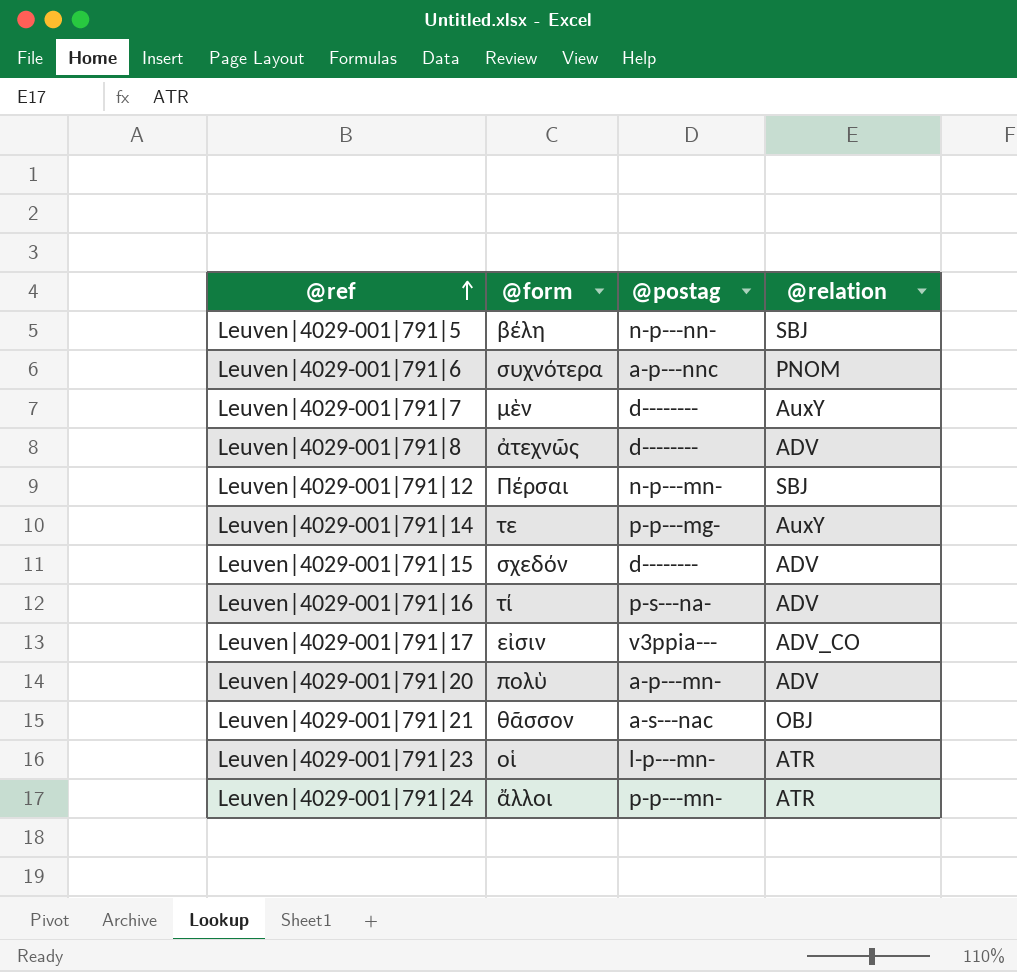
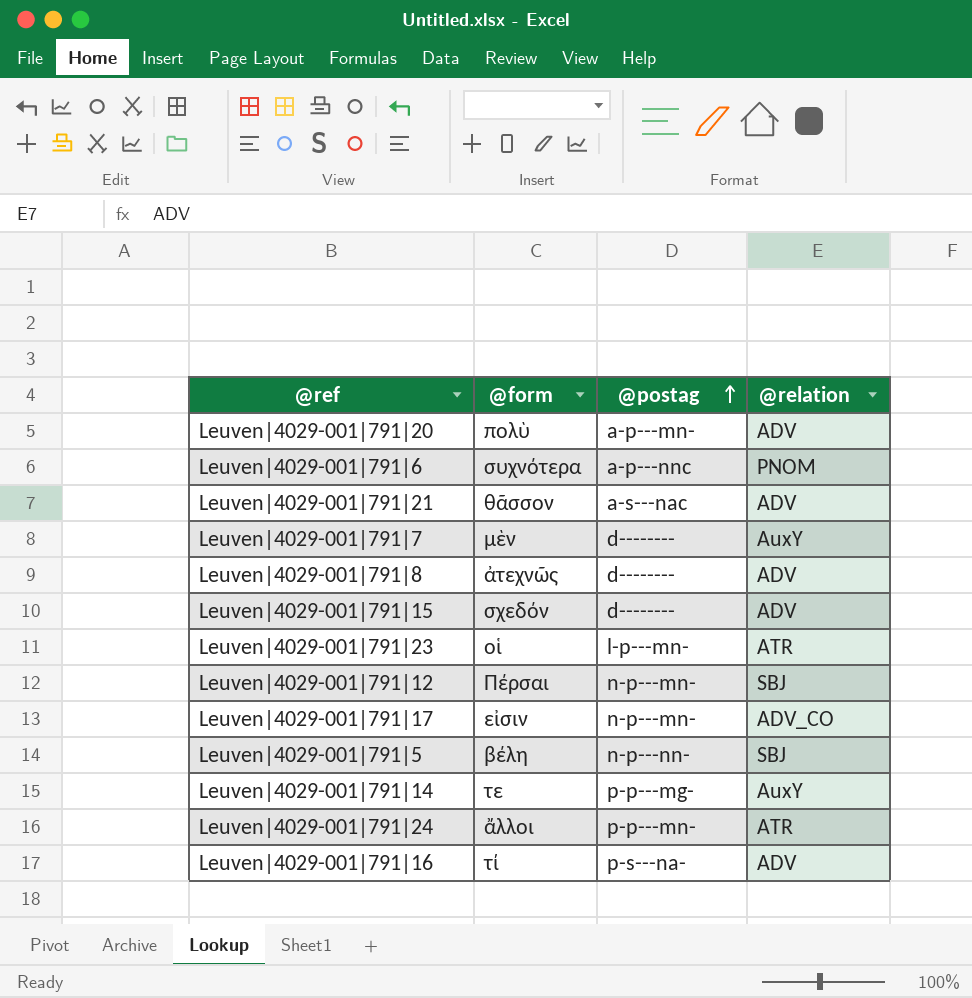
row order: @ref ascending -> @postag ascending
Leuven|4029-001|791|21 | @relation: OBJ -> ADV
Leuven|4029-001|791|17 | @postag: v3ppia--- -> n-p---mn-

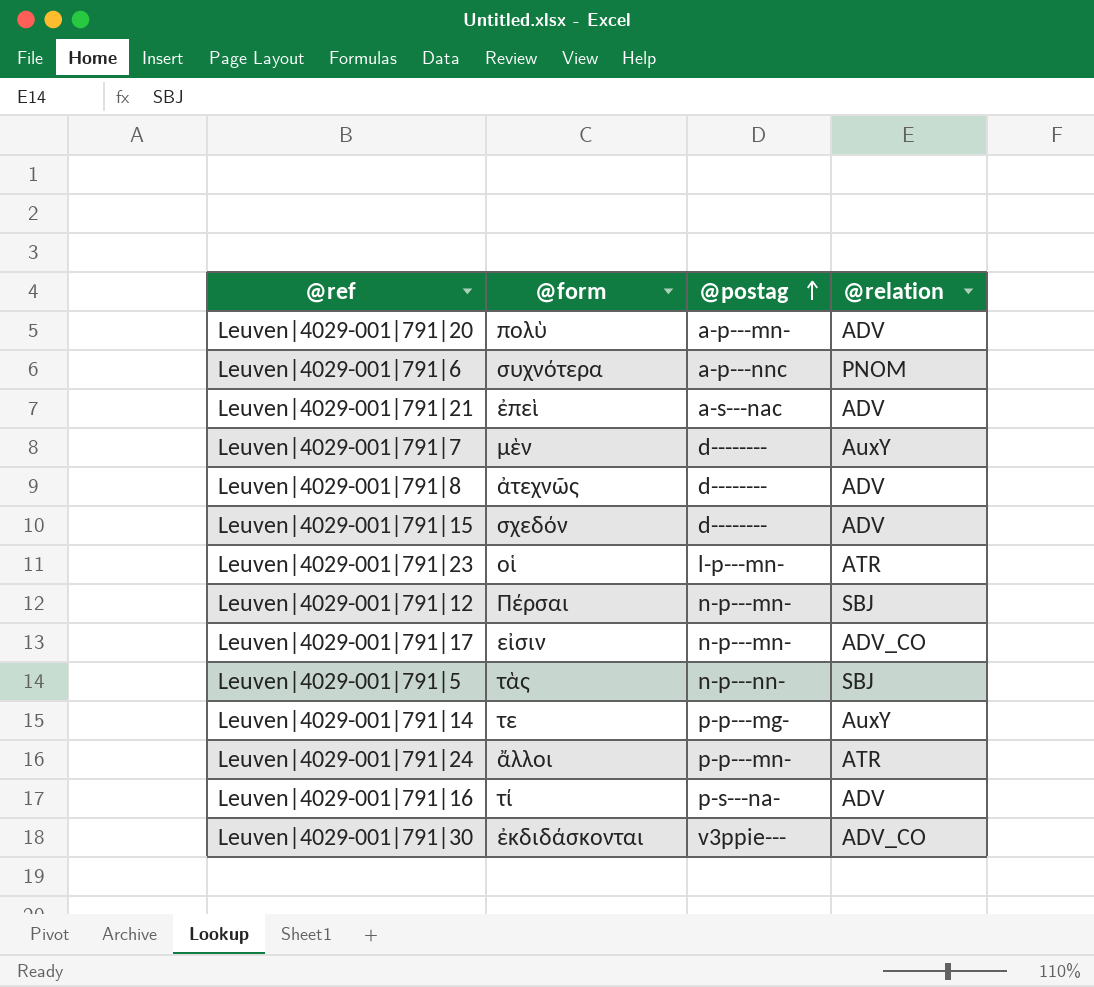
Leuven|4029-001|791|21 | @form: θᾶσσον -> ἐπεὶ
Leuven|4029-001|791|5 | @form: βέλη -> τὰς
row Leuven|4029-001|791|30: none -> ἐκδιδάσκονται | v3ppie--- | ADV_CO

